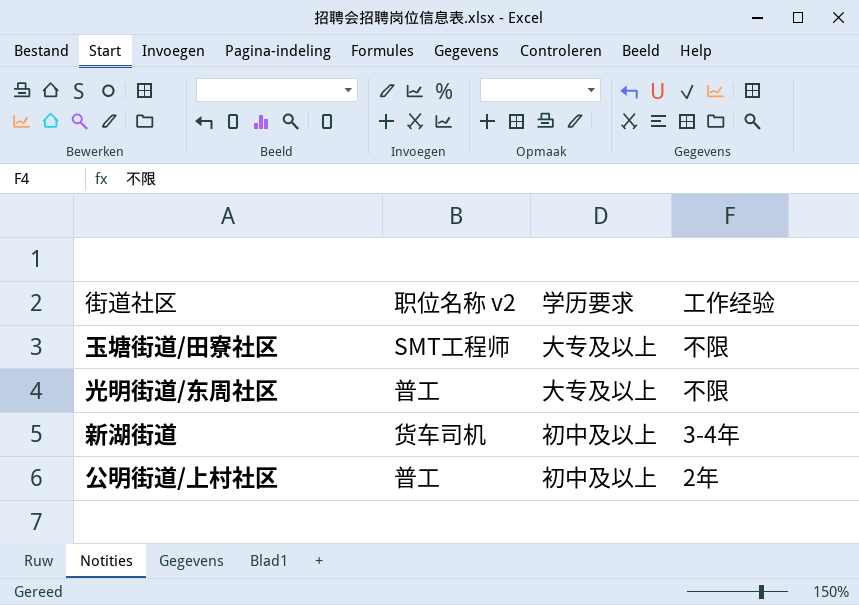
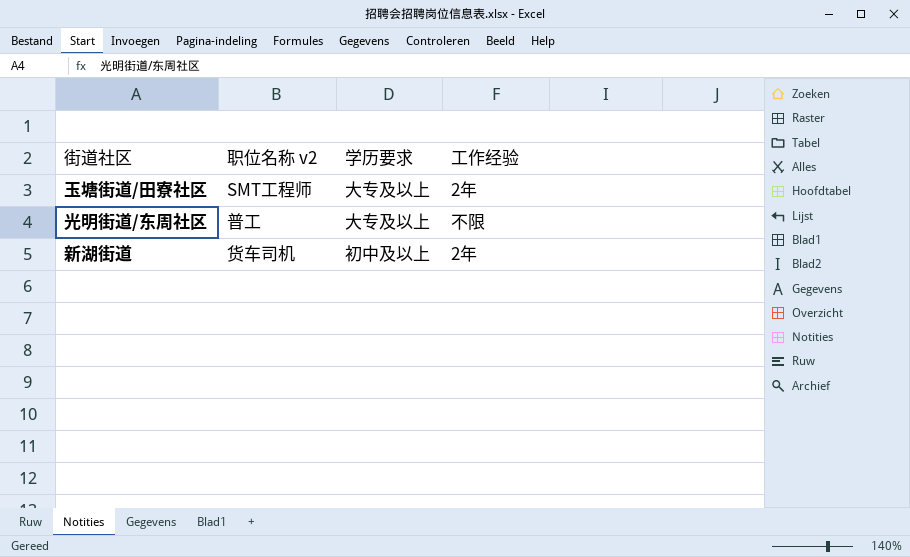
row 公明街道/上村社区: 普工 | 初中及以上 | 2年 -> none
玉塘街道/田寮社区 | 工作经验: 不限 -> 2年
新湖街道 | 工作经验: 3-4年 -> 2年

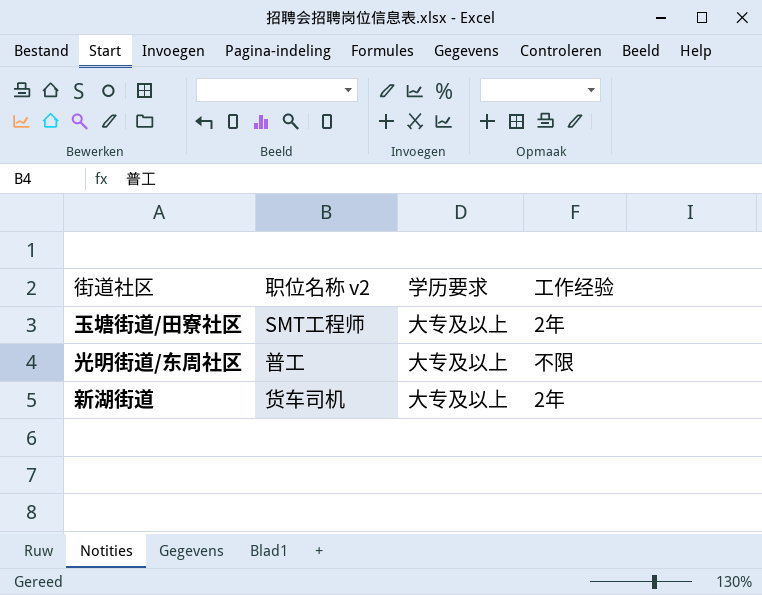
新湖街道 | 学历要求: 初中及以上 -> 大专及以上

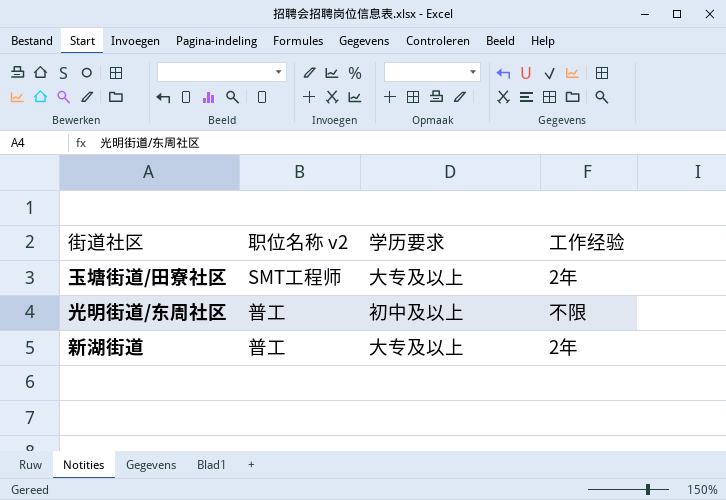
光明街道/东周社区 | 学历要求: 大专及以上 -> 初中及以上
新湖街道 | 职位名称 v2: 货车司机 -> 普工

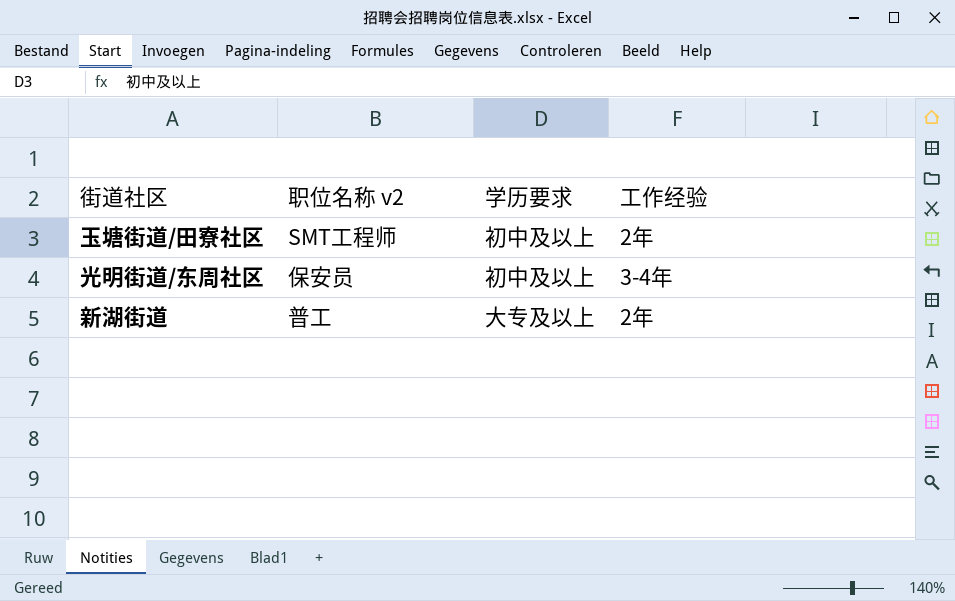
玉塘街道/田寮社区 | 学历要求: 大专及以上 -> 初中及以上
光明街道/东周社区 | 职位名称 v2: 普工 -> 保安员
光明街道/东周社区 | 工作经验: 不限 -> 3-4年

